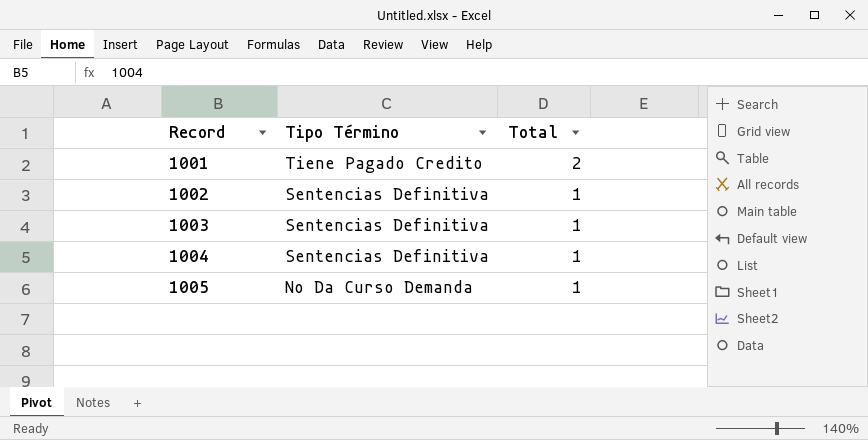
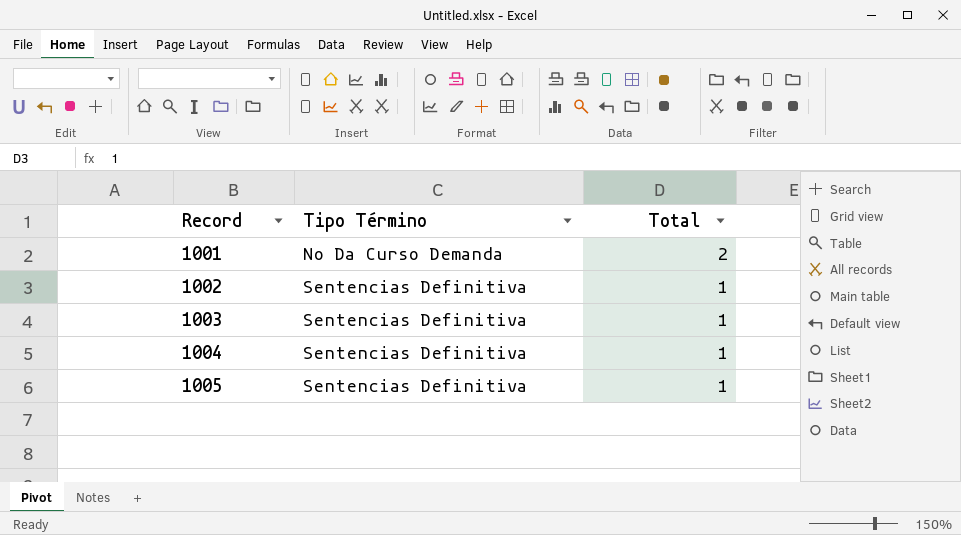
1001 | Tipo Término: Tiene Pagado Credito -> No Da Curso Demanda
1005 | Tipo Término: No Da Curso Demanda -> Sentencias Definitiva

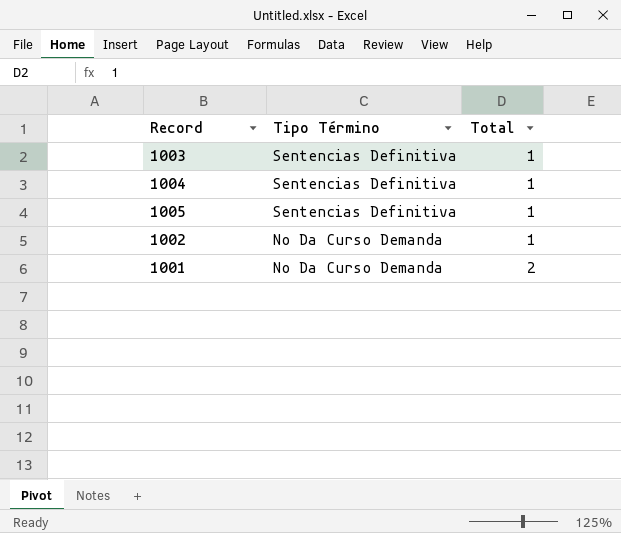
row order: Record ascending -> Tipo Término descending
1002 | Tipo Término: Sentencias Definitiva -> No Da Curso Demanda

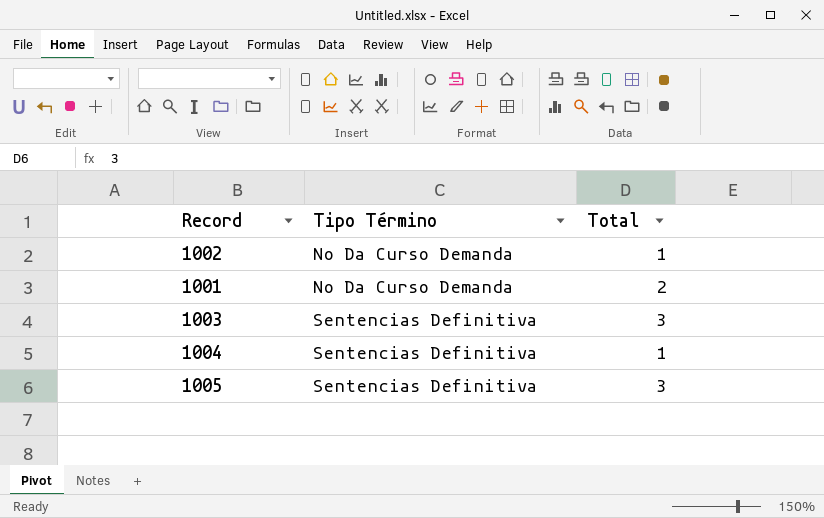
row order: Tipo Término descending -> Tipo Término ascending
1003 | Total: 1 -> 3
1005 | Total: 1 -> 3

